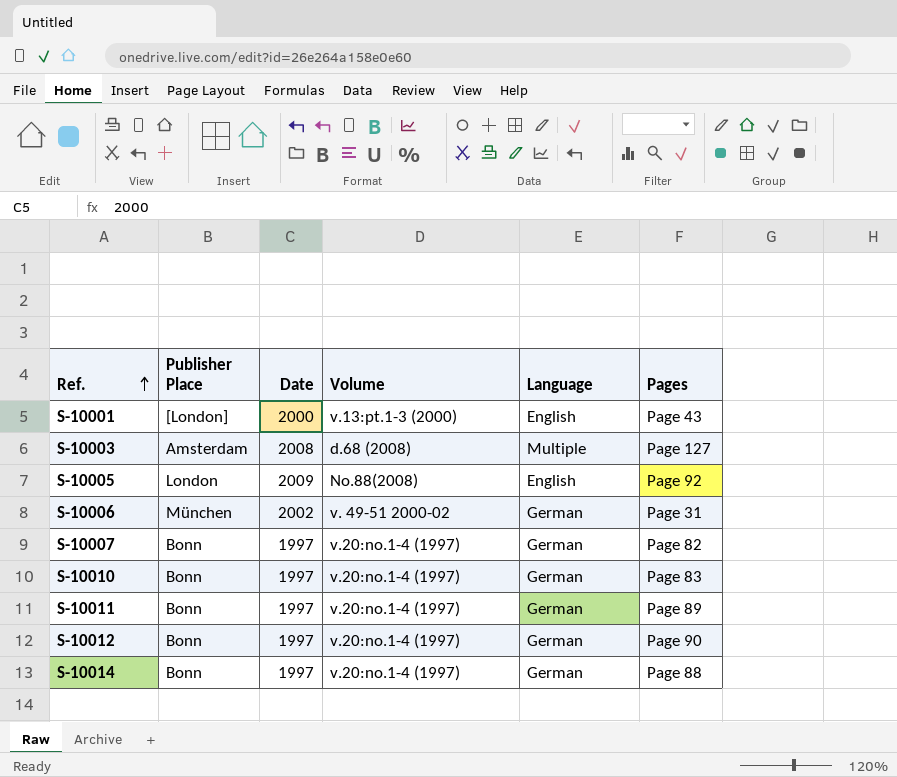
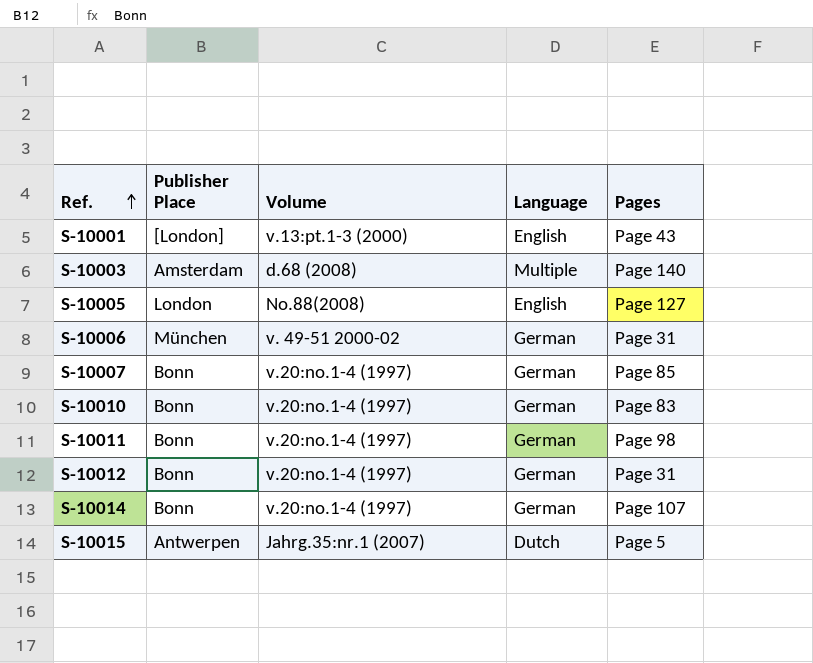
column Date | position: 3 -> none
S-10003 | Pages: Page 127 -> Page 140
S-10005 | Pages: Page 92 -> Page 127
S-10007 | Pages: Page 82 -> Page 85
S-10011 | Pages: Page 89 -> Page 98
S-10012 | Pages: Page 90 -> Page 31
S-10014 | Pages: Page 88 -> Page 107
row S-10015: none -> Antwerpen | Jahrg.35:nr.1 (2007) | Dutch | Page 5

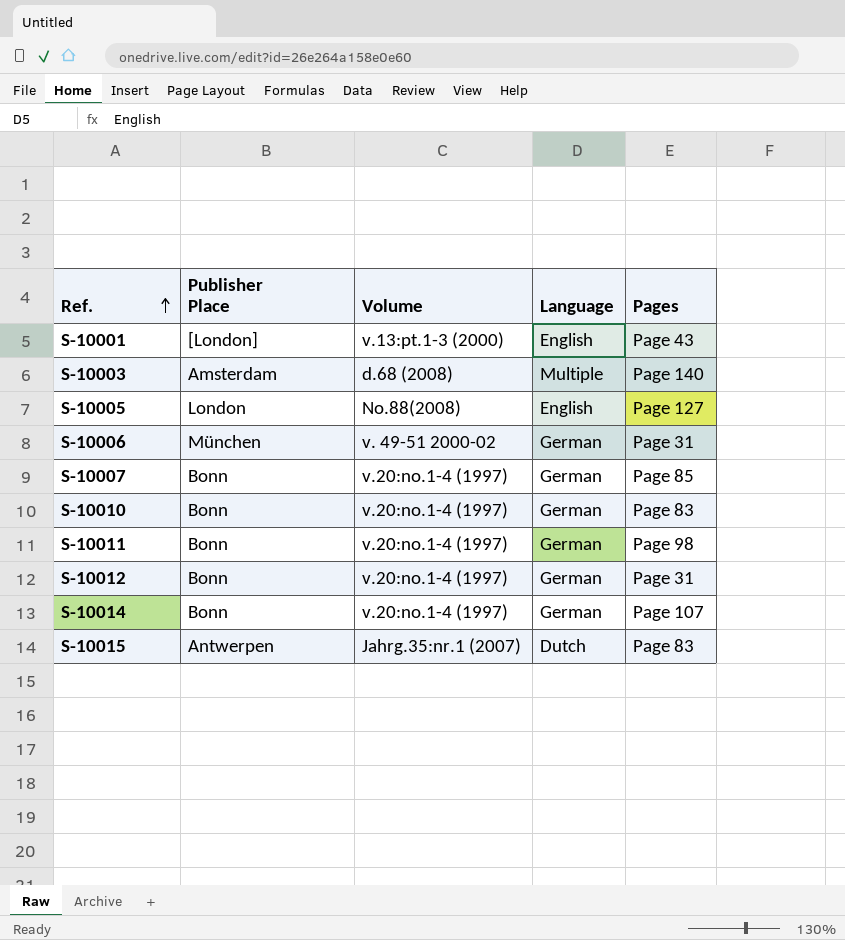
S-10015 | Pages: Page 5 -> Page 83

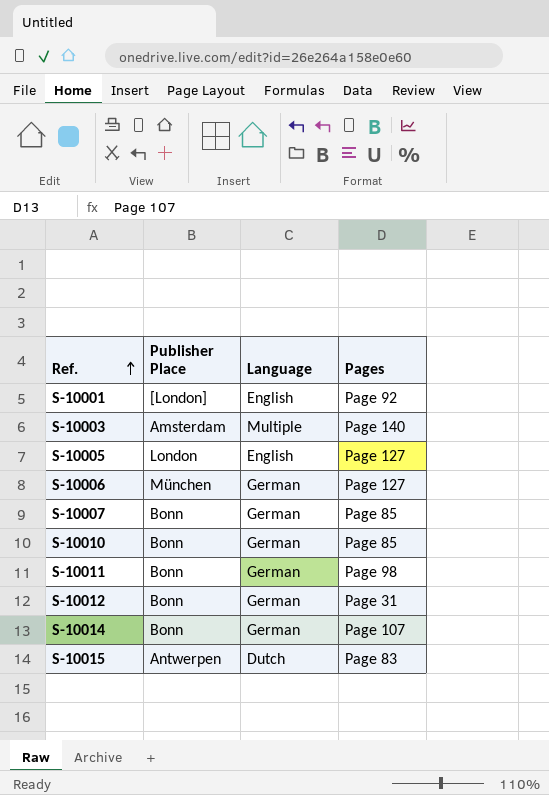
column Volume | position: 3 -> none
S-10001 | Pages: Page 43 -> Page 92
S-10006 | Pages: Page 31 -> Page 127
S-10010 | Pages: Page 83 -> Page 85

